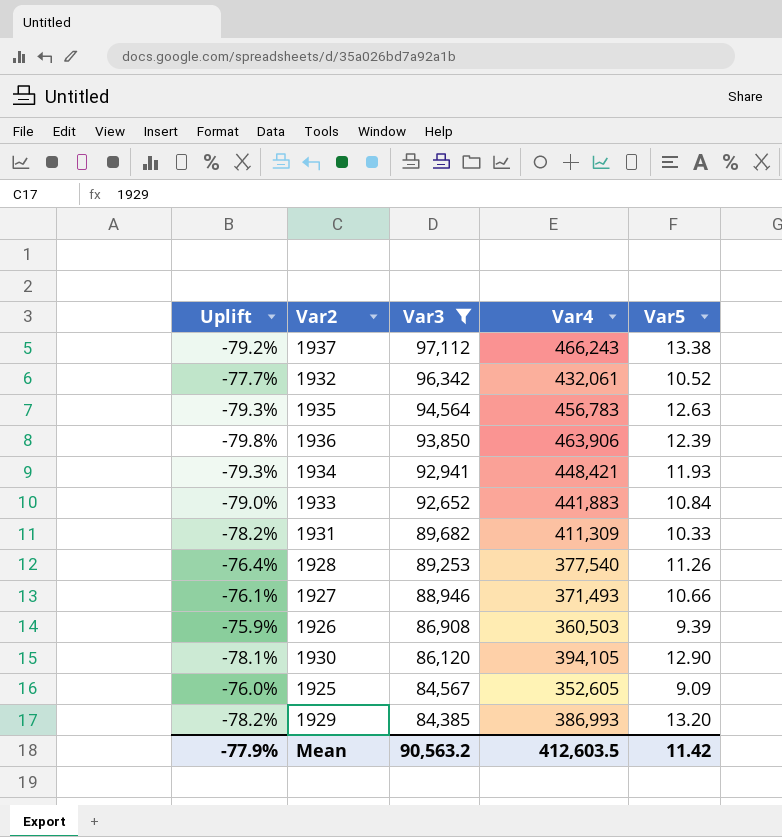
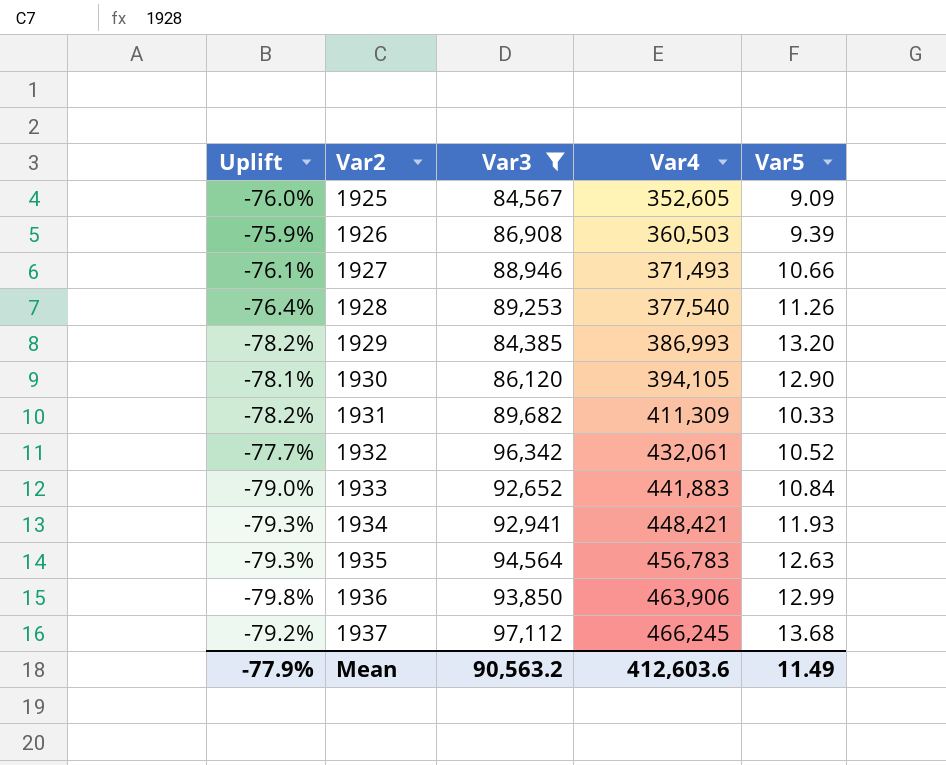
row order: Var3 descending -> Var2 ascending
1936 | Var5: 12.39 -> 12.99
1937 | Var4: 466,243 -> 466,245
1937 | Var5: 13.38 -> 13.68
Mean | Var4: 412,603.5 -> 412,603.6
Mean | Var5: 11.42 -> 11.49

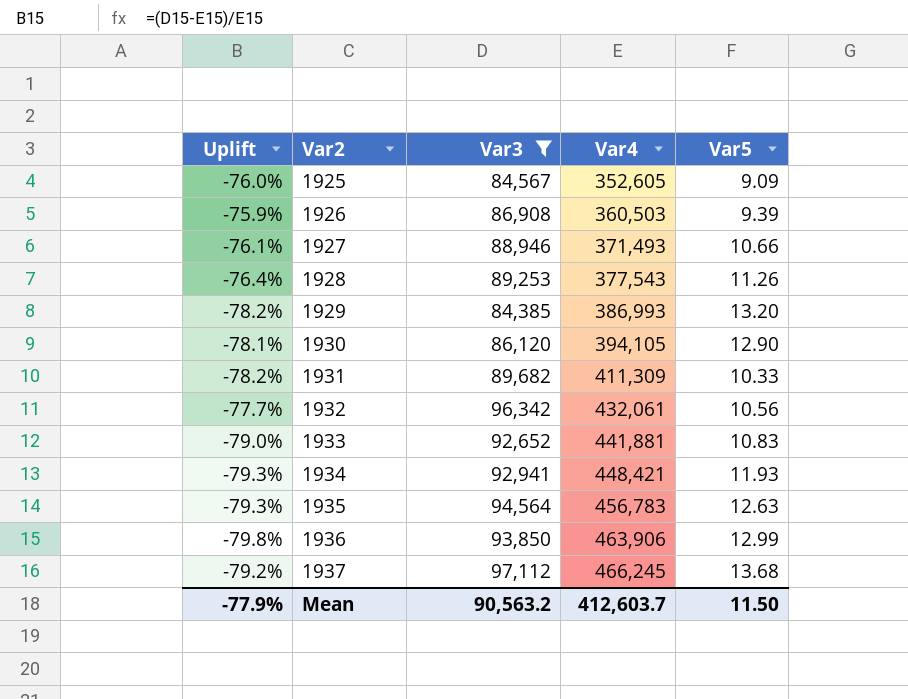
1928 | Var4: 377,540 -> 377,543
1932 | Var5: 10.52 -> 10.56
1933 | Var4: 441,883 -> 441,881
1933 | Var5: 10.84 -> 10.83
Mean | Var4: 412,603.6 -> 412,603.7
Mean | Var5: 11.49 -> 11.50

